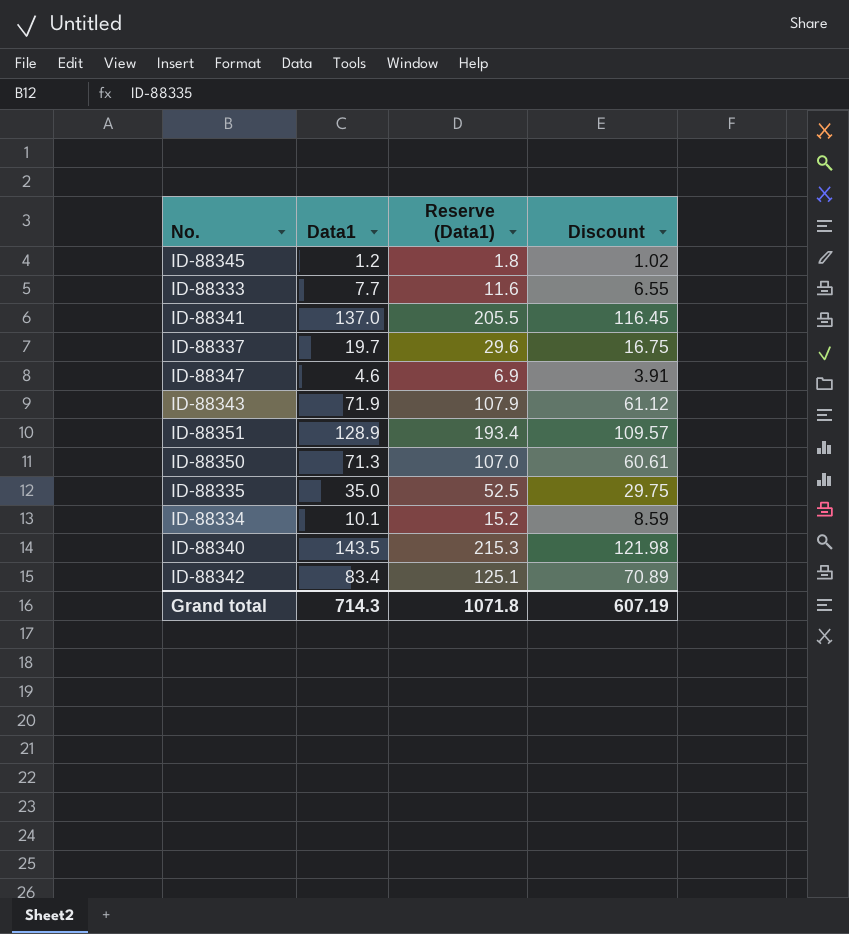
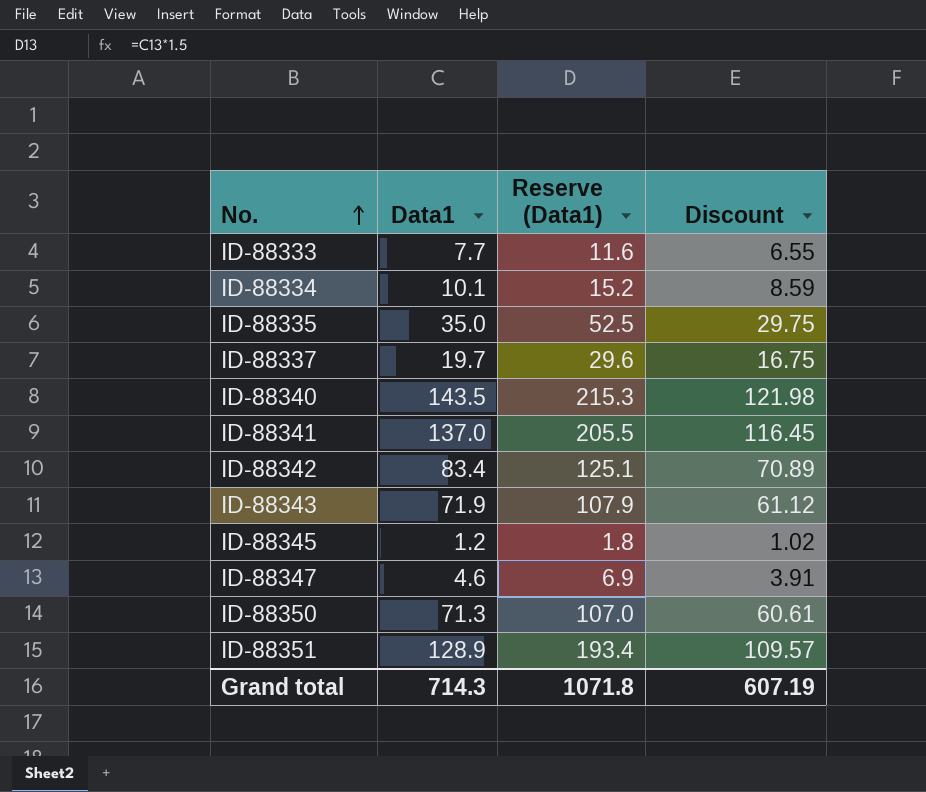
row order: none -> No. ascending

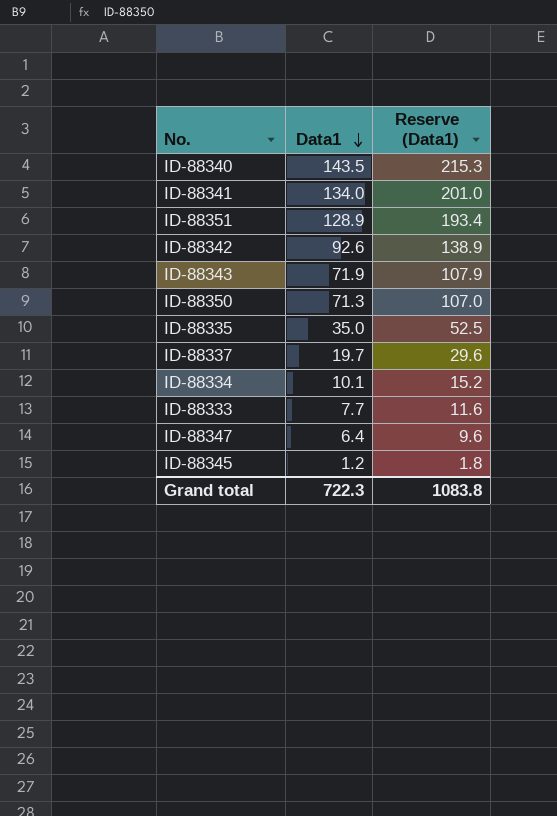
row order: No. ascending -> Data1 descending
column Discount | formula: [Data1] * 0.85 -> none
ID-88341 | Data1: 137.0 -> 134.0
ID-88341 | Reserve (Data1): 205.5 -> 201.0
ID-88342 | Data1: 83.4 -> 92.6
ID-88342 | Reserve (Data1): 125.1 -> 138.9
ID-88347 | Data1: 4.6 -> 6.4
ID-88347 | Reserve (Data1): 6.9 -> 9.6
Grand total | Data1: 714.3 -> 722.3
Grand total | Reserve (Data1): 1071.8 -> 1083.8

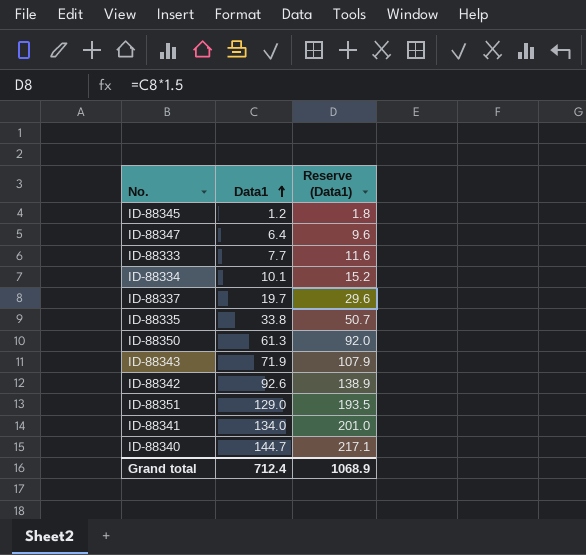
row order: Data1 descending -> Data1 ascending
ID-88335 | Data1: 35.0 -> 33.8
ID-88335 | Reserve (Data1): 52.5 -> 50.7
ID-88350 | Data1: 71.3 -> 61.3
ID-88350 | Reserve (Data1): 107.0 -> 92.0
ID-88351 | Data1: 128.9 -> 129.0
ID-88351 | Reserve (Data1): 193.4 -> 193.5
ID-88340 | Data1: 143.5 -> 144.7
ID-88340 | Reserve (Data1): 215.3 -> 217.1
Grand total | Data1: 722.3 -> 712.4
Grand total | Reserve (Data1): 1083.8 -> 1068.9

